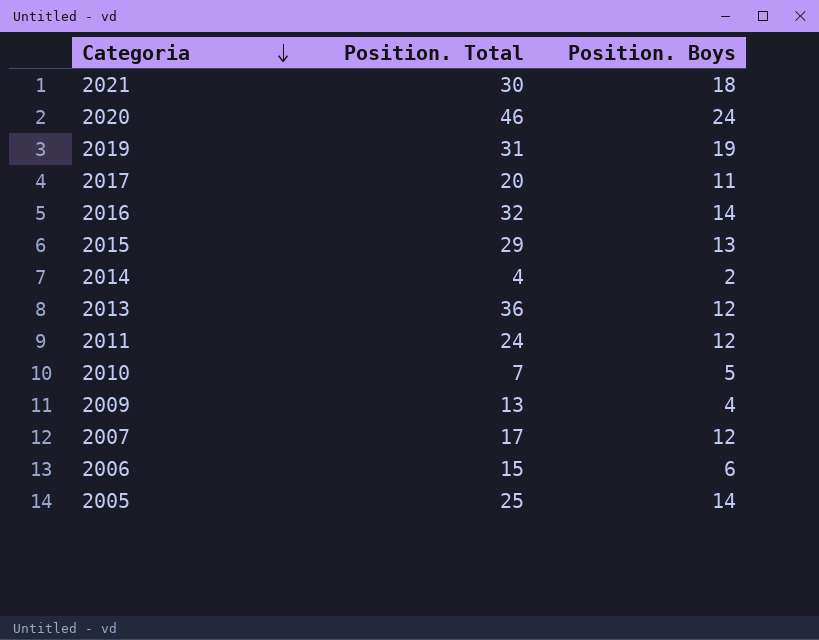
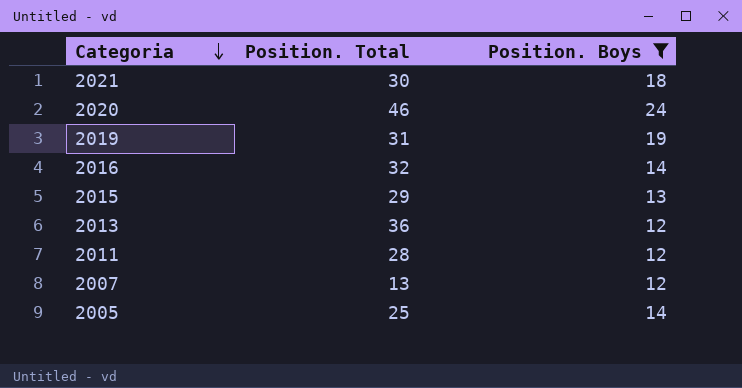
filter: none -> Position. Boys >= 12
2011 | Position. Total: 24 -> 28
2007 | Position. Total: 17 -> 13

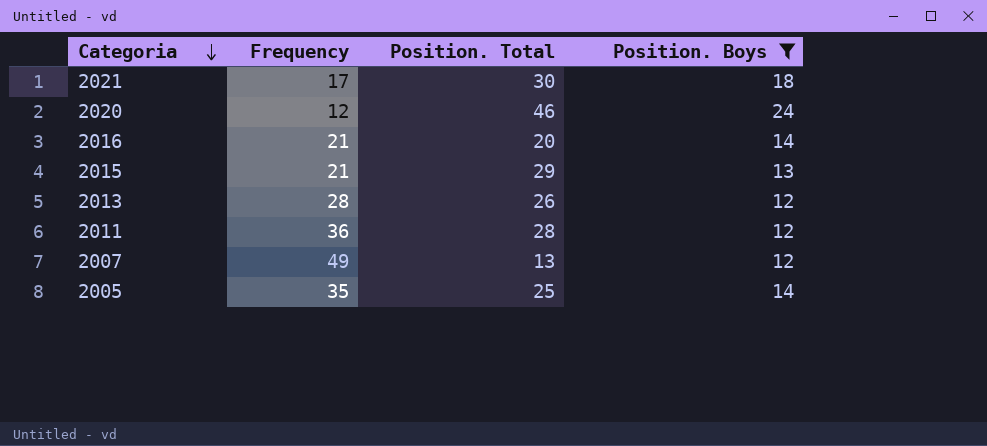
column Frequency | position: none -> 2
row 2019: 31 | 19 -> none
2016 | Position. Total: 32 -> 20
2013 | Position. Total: 36 -> 26

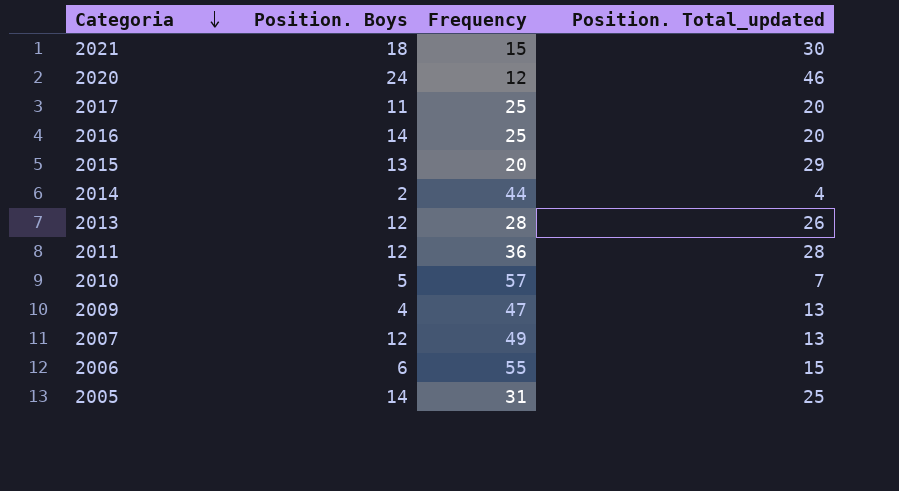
filter: Position. Boys >= 12 -> none
column Position. Boys | position: 4 -> 2
column name: Position. Total -> Position. Total_updated
2021 | Frequency: 17 -> 15
2016 | Frequency: 21 -> 25
2015 | Frequency: 21 -> 20
2005 | Frequency: 35 -> 31

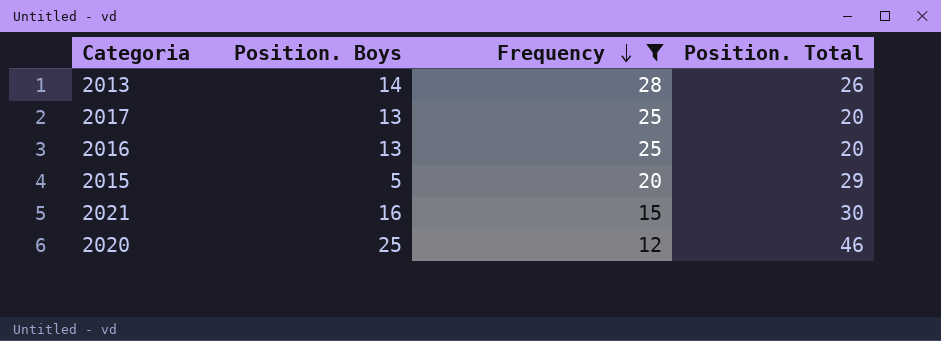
filter: none -> Frequency <= 28
row order: Categoria descending -> Frequency descending
column name: Position. Total_updated -> Position. Total
2013 | Position. Boys: 12 -> 14
2017 | Position. Boys: 11 -> 13
2016 | Position. Boys: 14 -> 13
2015 | Position. Boys: 13 -> 5
2021 | Position. Boys: 18 -> 16
2020 | Position. Boys: 24 -> 25

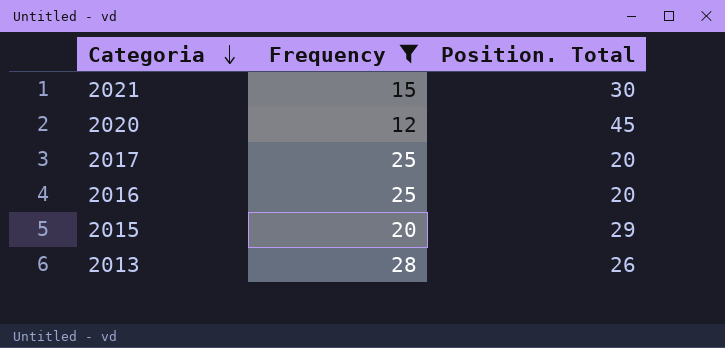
row order: Frequency descending -> Categoria descending
column Position. Boys | position: 2 -> none
2020 | Position. Total: 46 -> 45

